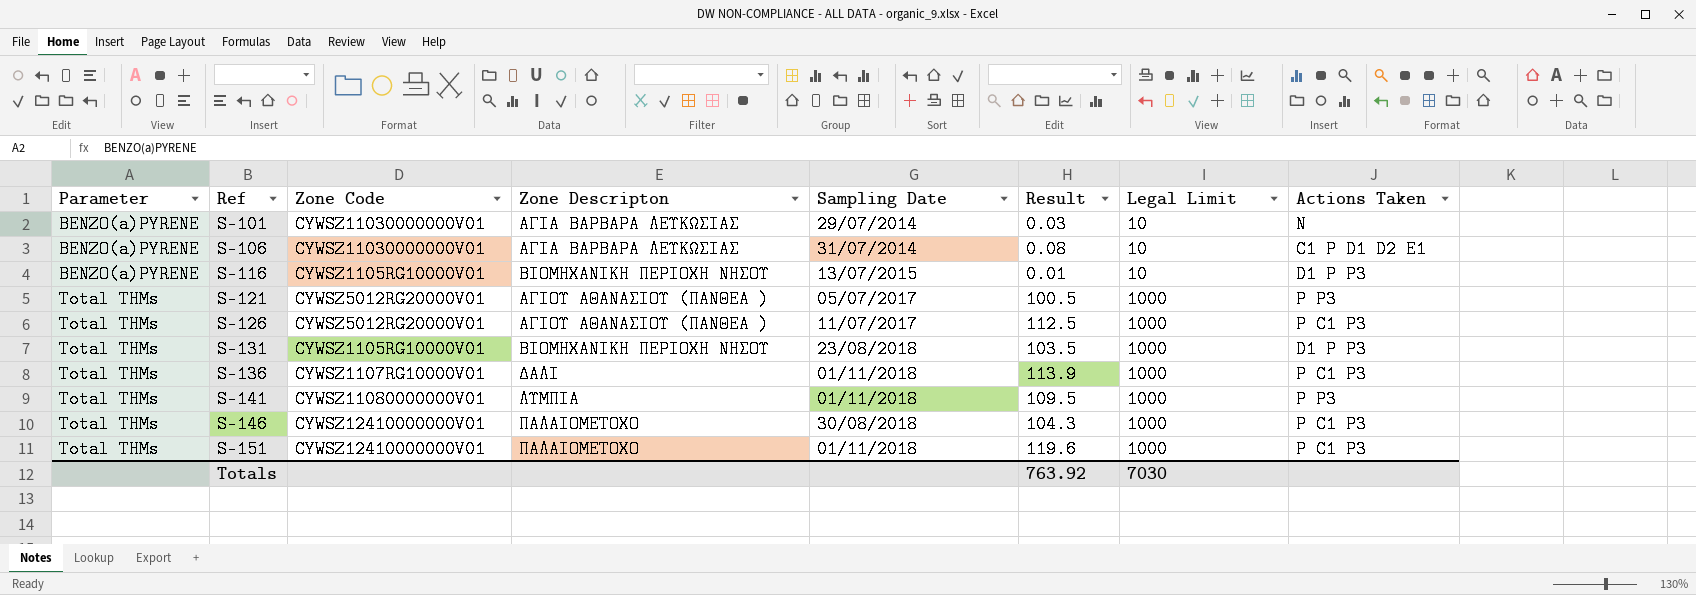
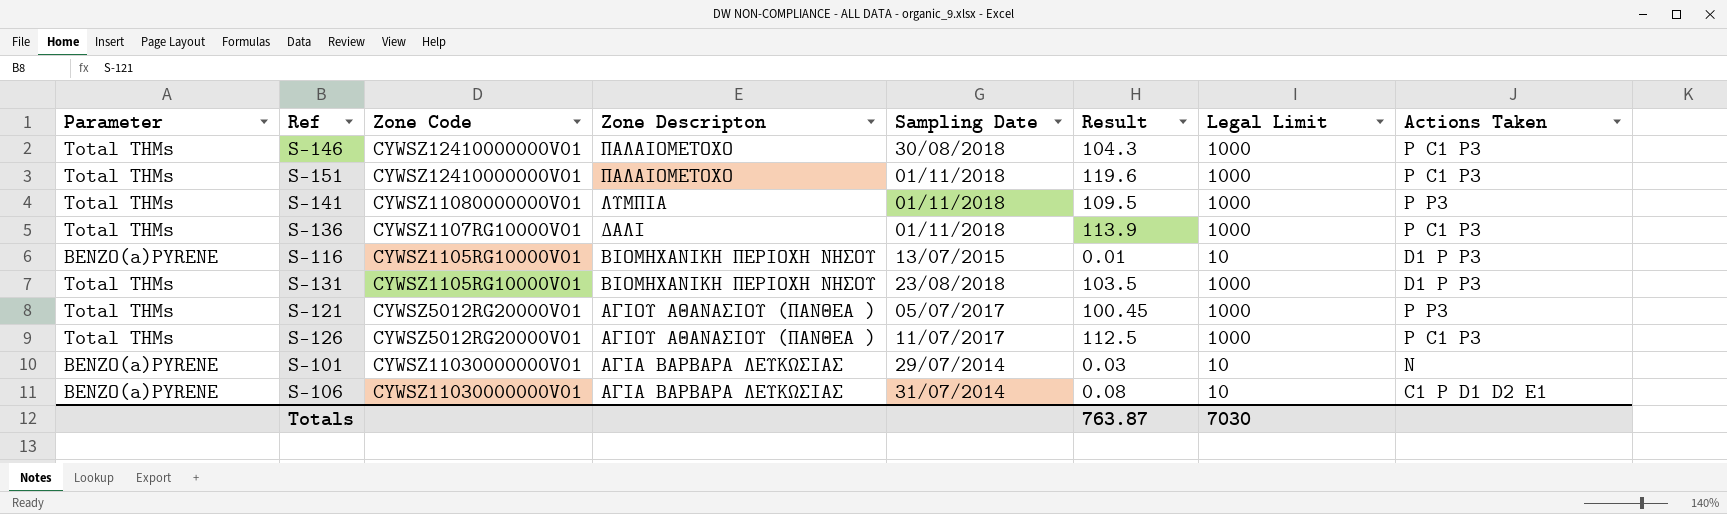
row order: Parameter ascending -> Zone Descripton descending
S-121 | Result: 100.5 -> 100.45
Totals | Result: 763.92 -> 763.87

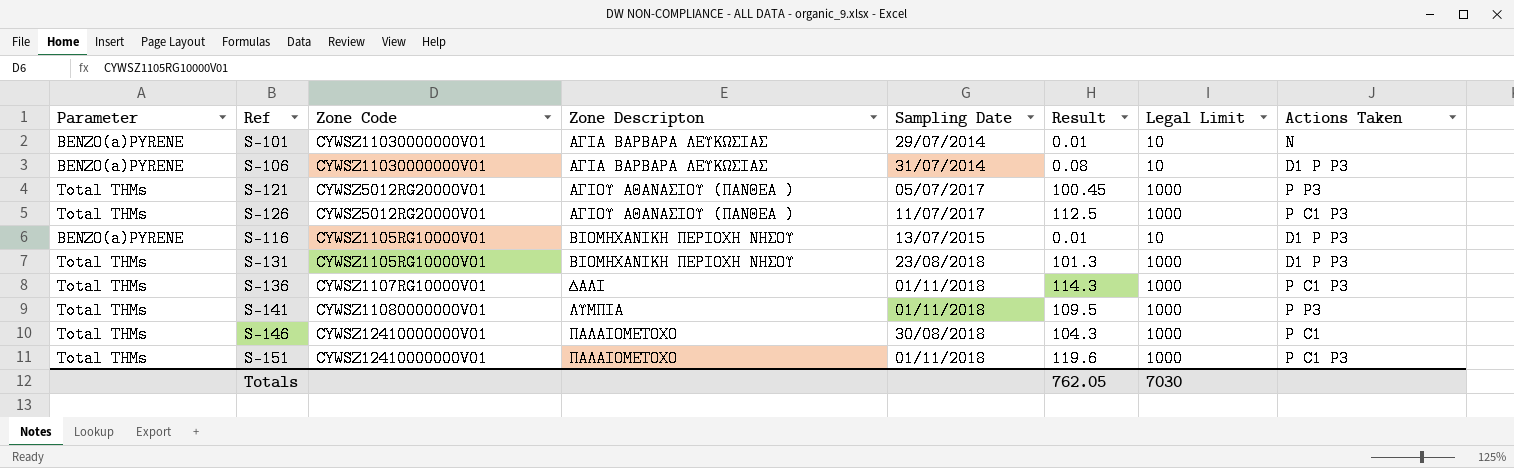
row order: Zone Descripton descending -> Zone Descripton ascending
S-101 | Result: 0.03 -> 0.01
S-106 | Actions Taken: C1 P D1 D2 E1 -> D1 P P3
S-131 | Result: 103.5 -> 101.3
S-136 | Result: 113.9 -> 114.3
S-146 | Actions Taken: P C1 P3 -> P C1
Totals | Result: 763.87 -> 762.05

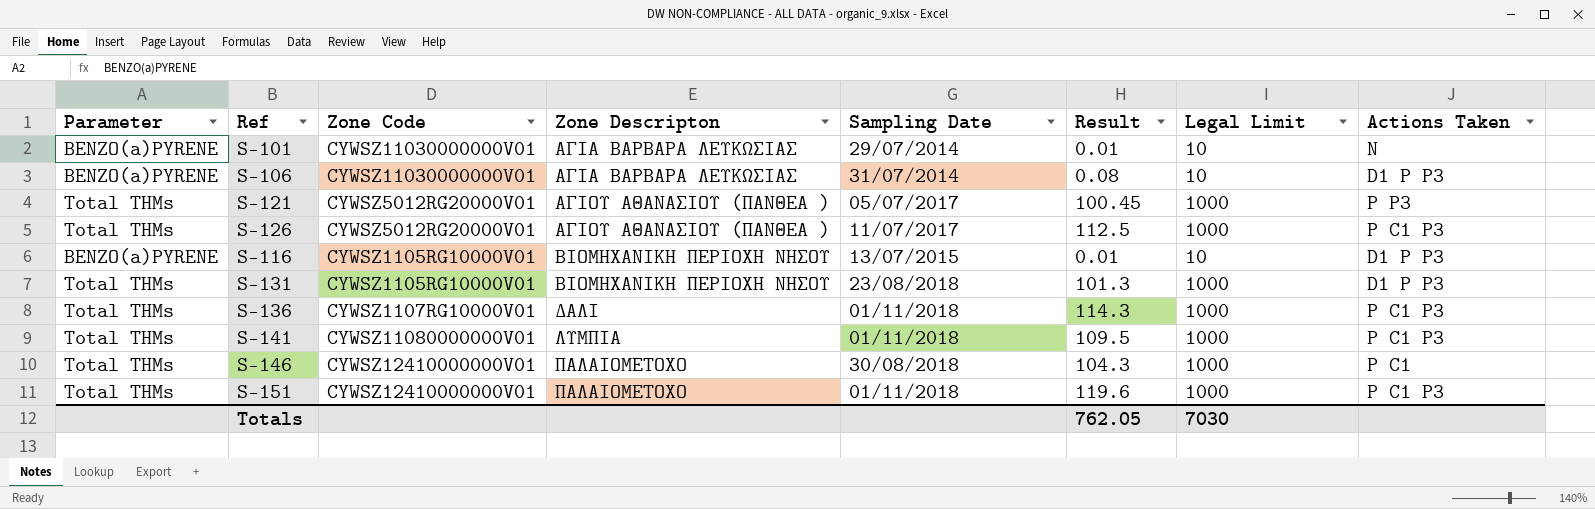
S-141 | Actions Taken: P P3 -> P C1 P3

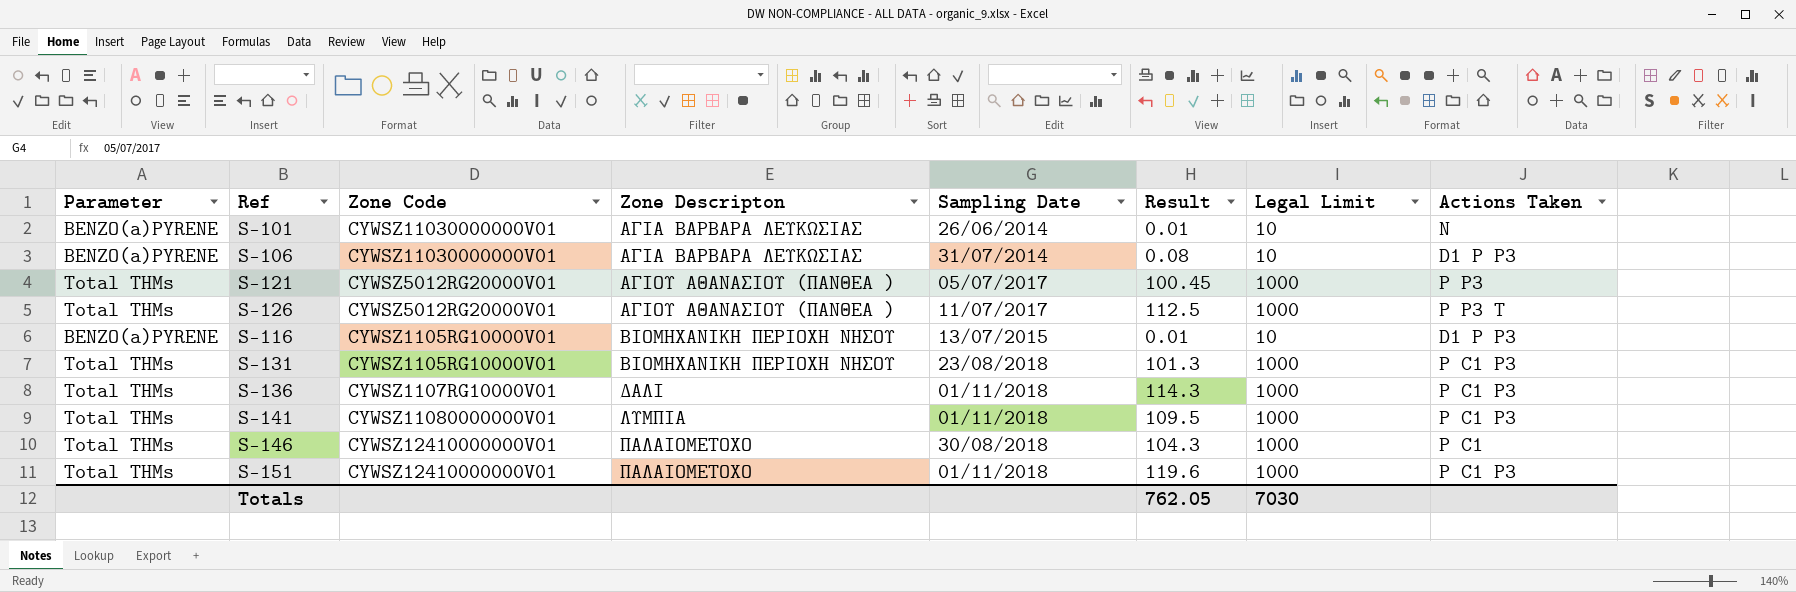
S-101 | Sampling Date: 29/07/2014 -> 26/06/2014
S-126 | Actions Taken: P C1 P3 -> P P3 T
S-131 | Actions Taken: D1 P P3 -> P C1 P3

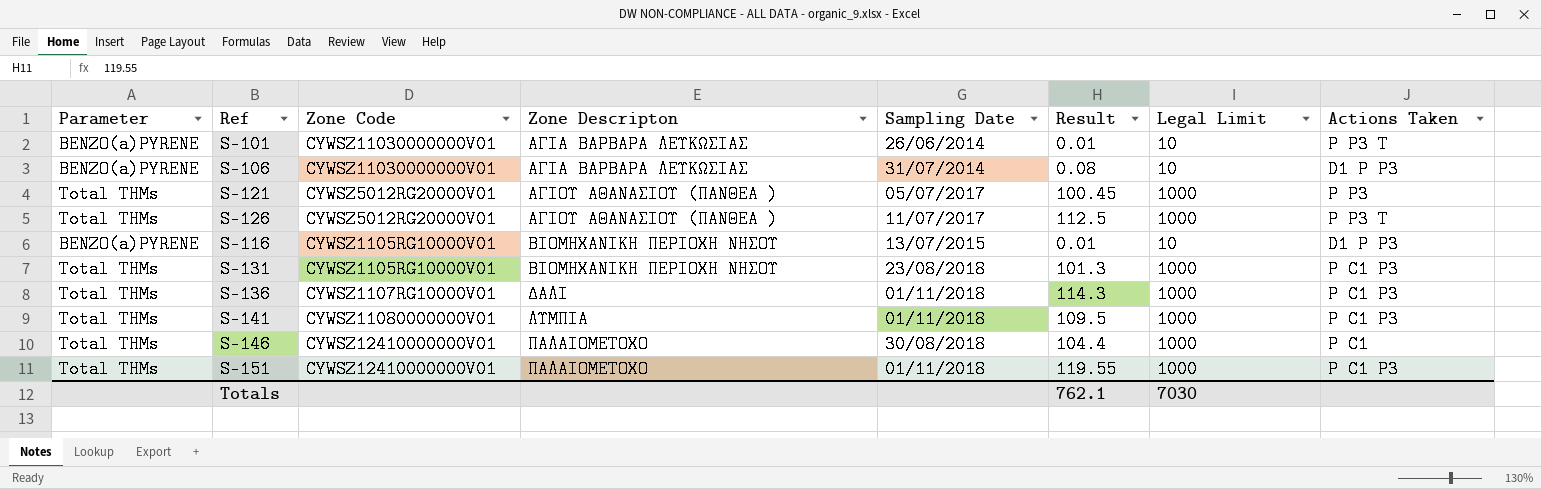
S-101 | Actions Taken: N -> P P3 T
S-146 | Result: 104.3 -> 104.4
S-151 | Result: 119.6 -> 119.55
Totals | Result: 762.05 -> 762.1

